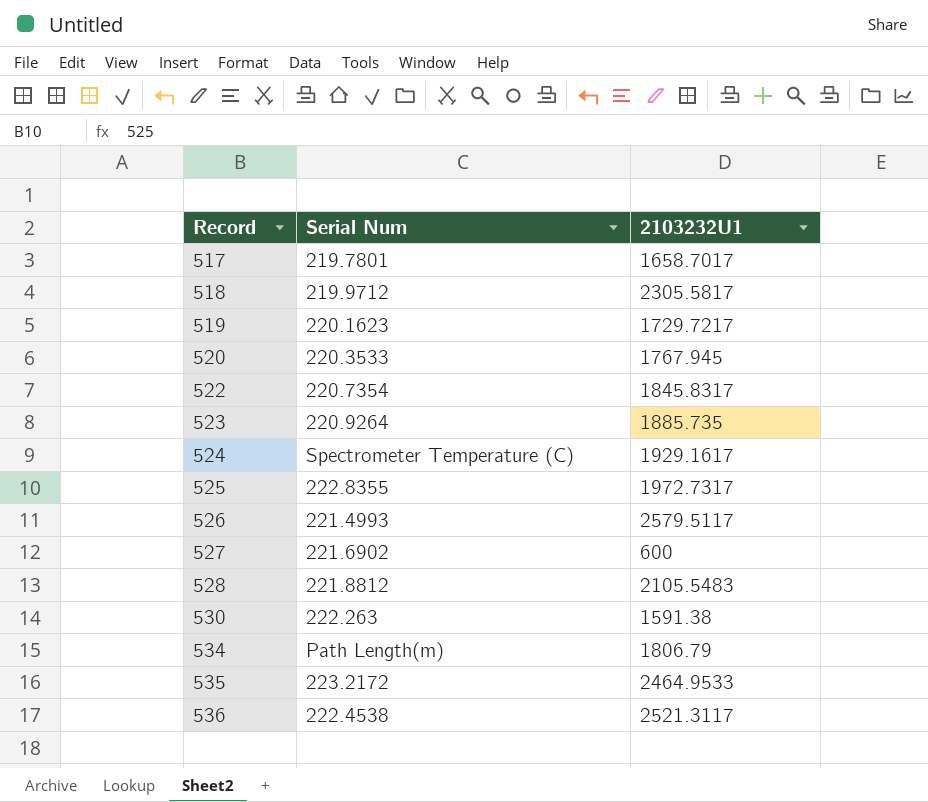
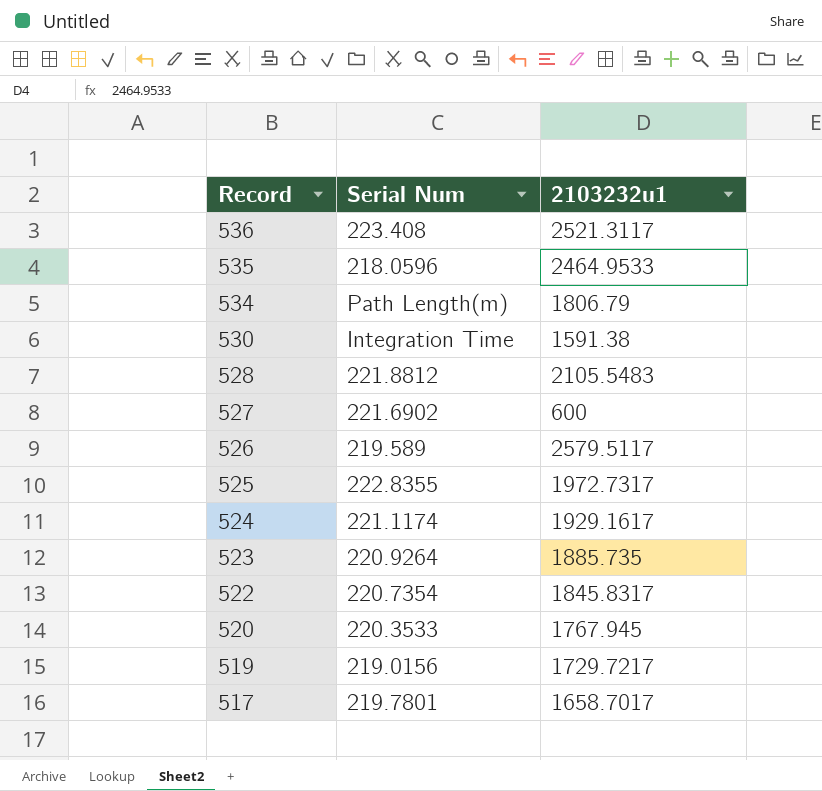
row order: Record ascending -> Record descending
column name: 2103232U1 -> 2103232u1
row 518: 219.9712 | 2305.5817 -> none
536 | Serial Num: 222.4538 -> 223.408
535 | Serial Num: 223.2172 -> 218.0596
530 | Serial Num: 222.263 -> Integration Time
526 | Serial Num: 221.4993 -> 219.589
524 | Serial Num: Spectrometer Temperature (C) -> 221.1174
519 | Serial Num: 220.1623 -> 219.0156

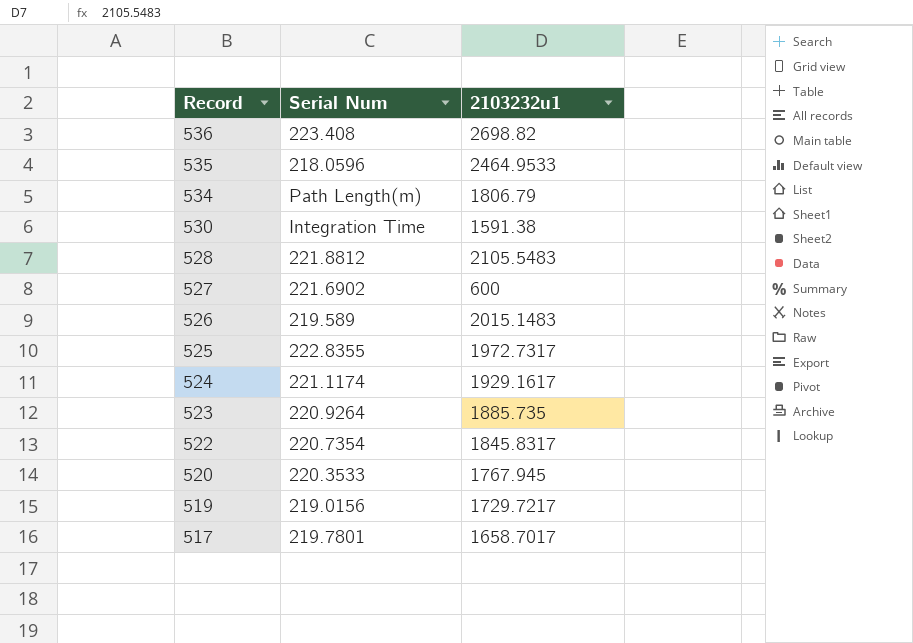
536 | 2103232u1: 2521.3117 -> 2698.82
526 | 2103232u1: 2579.5117 -> 2015.1483

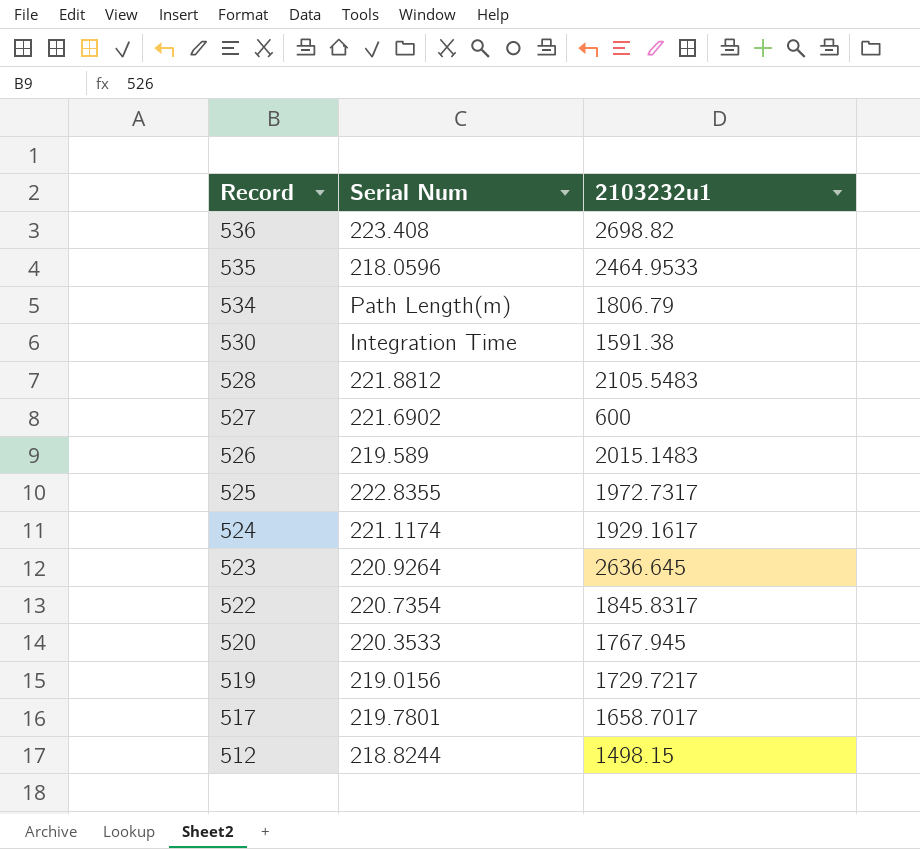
523 | 2103232u1: 1885.735 -> 2636.645
row 512: none -> 218.8244 | 1498.15

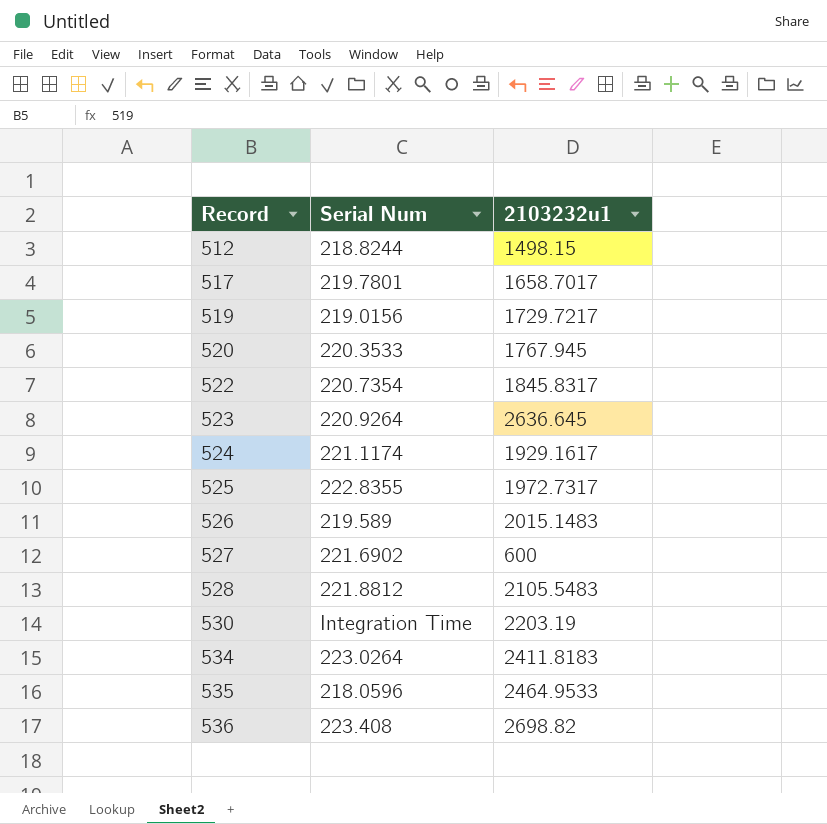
row order: Record descending -> Record ascending
530 | 2103232u1: 1591.38 -> 2203.19
534 | Serial Num: Path Length(m) -> 223.0264
534 | 2103232u1: 1806.79 -> 2411.8183

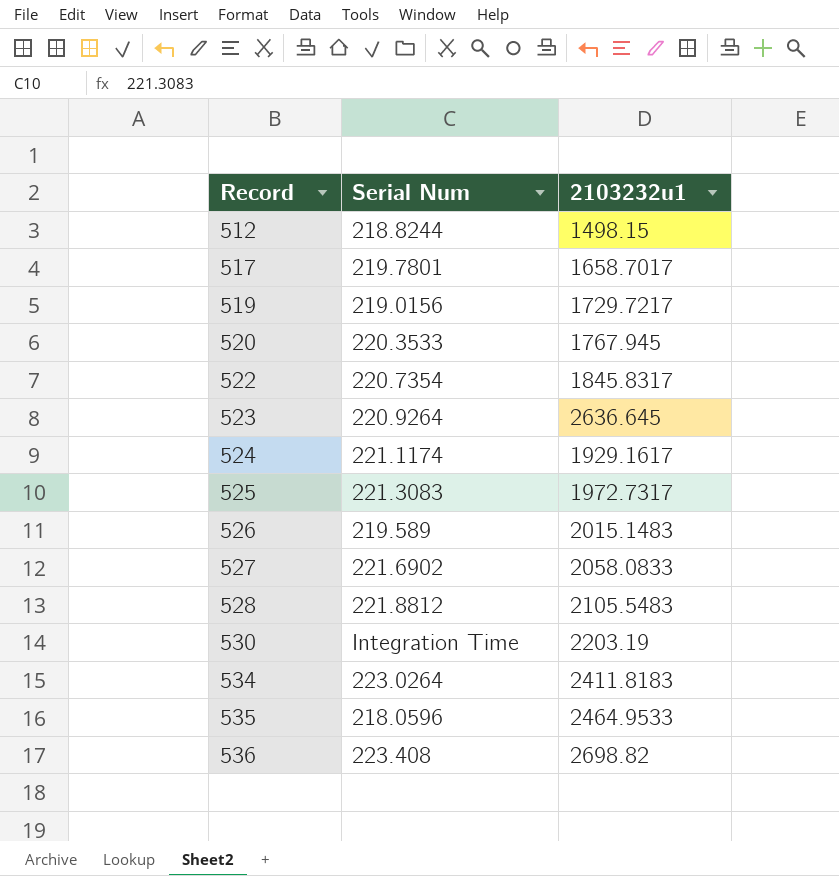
525 | Serial Num: 222.8355 -> 221.3083
527 | 2103232u1: 600 -> 2058.0833

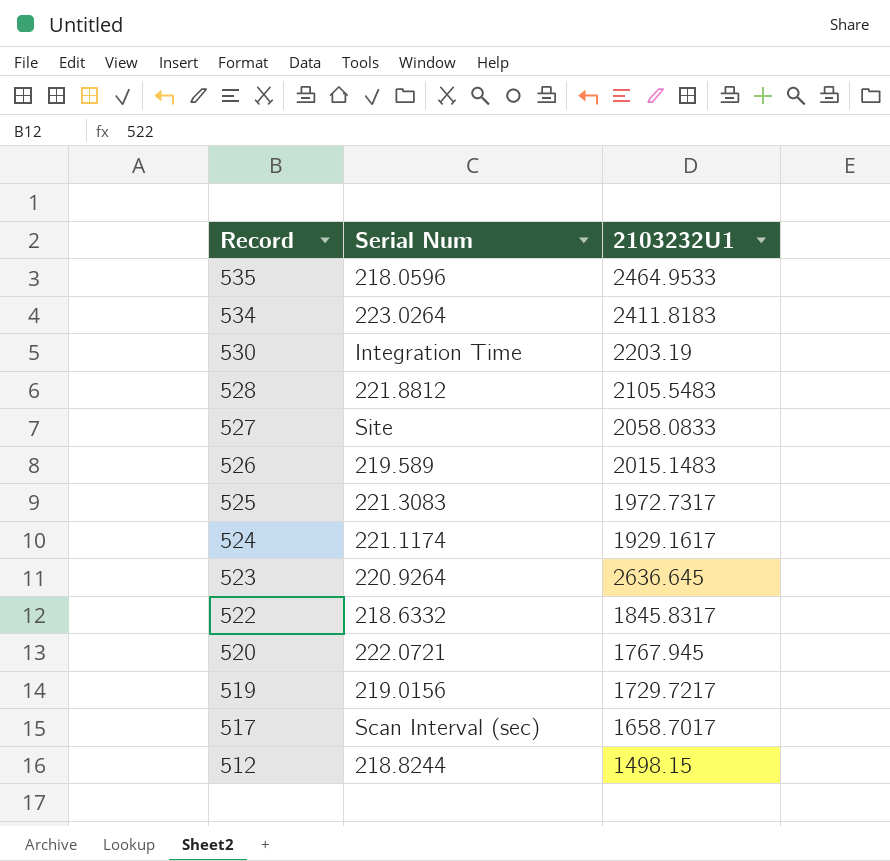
row order: Record ascending -> Record descending
column name: 2103232u1 -> 2103232U1
row 536: 223.408 | 2698.82 -> none
527 | Serial Num: 221.6902 -> Site
522 | Serial Num: 220.7354 -> 218.6332
520 | Serial Num: 220.3533 -> 222.0721
517 | Serial Num: 219.7801 -> Scan Interval (sec)

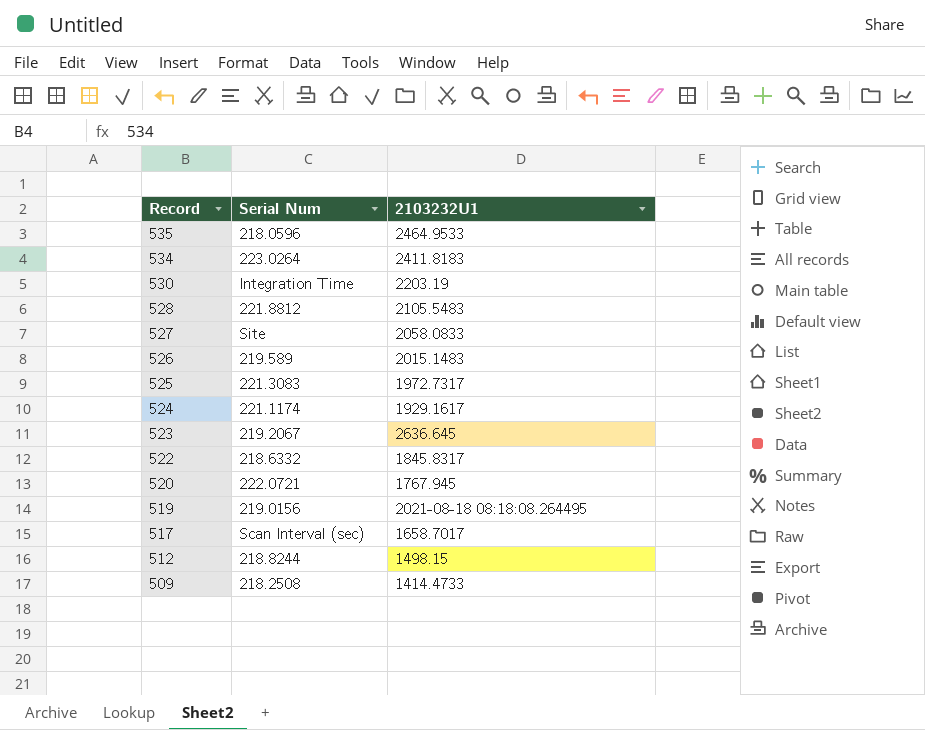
523 | Serial Num: 220.9264 -> 219.2067
519 | 2103232U1: 1729.7217 -> 2021-08-18 08:18:08.264495
row 509: none -> 218.2508 | 1414.4733

